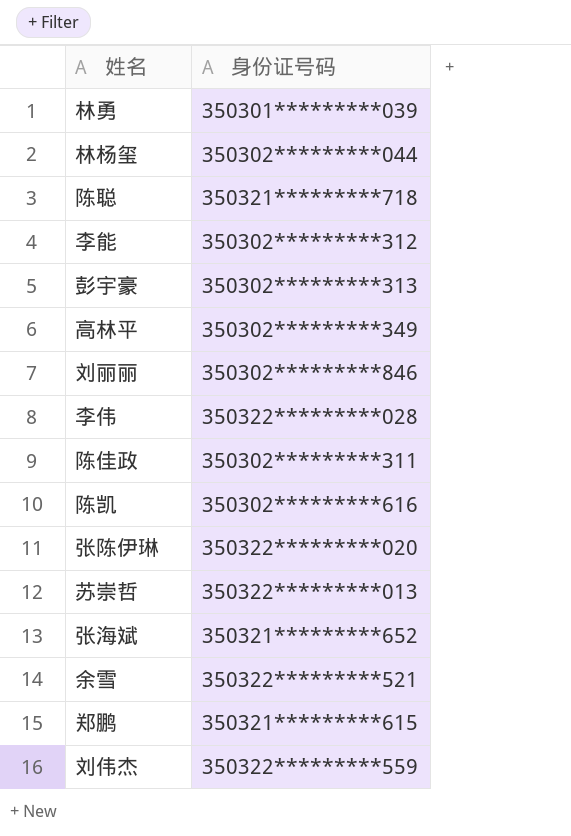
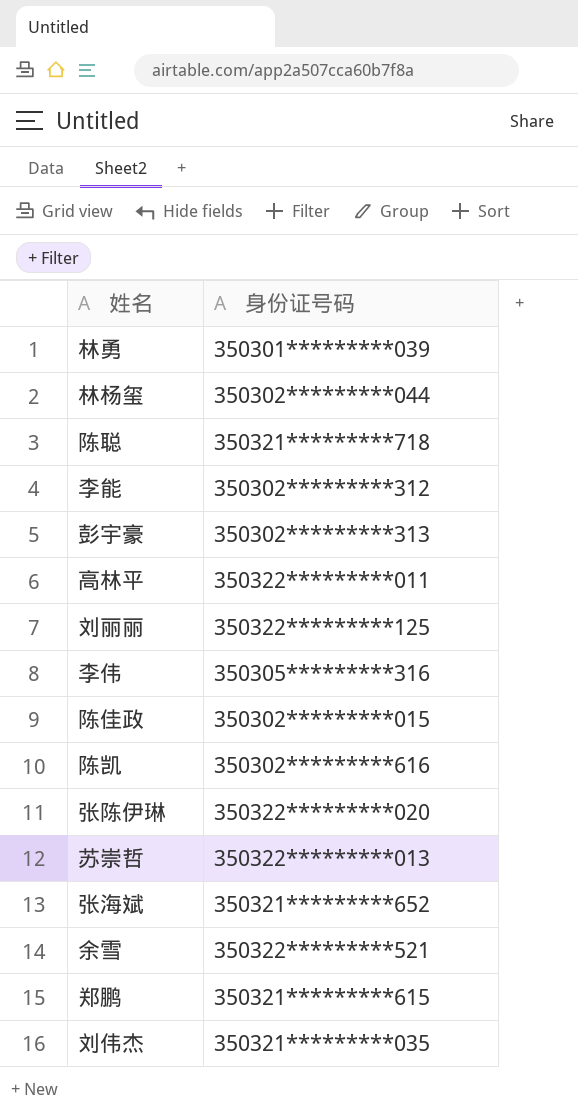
高林平 | 身份证号码: 350302*********349 -> 350322*********011
刘丽丽 | 身份证号码: 350302*********846 -> 350322*********125
李伟 | 身份证号码: 350322*********028 -> 350305*********316
陈佳政 | 身份证号码: 350302*********311 -> 350302*********015
刘伟杰 | 身份证号码: 350322*********559 -> 350321*********035

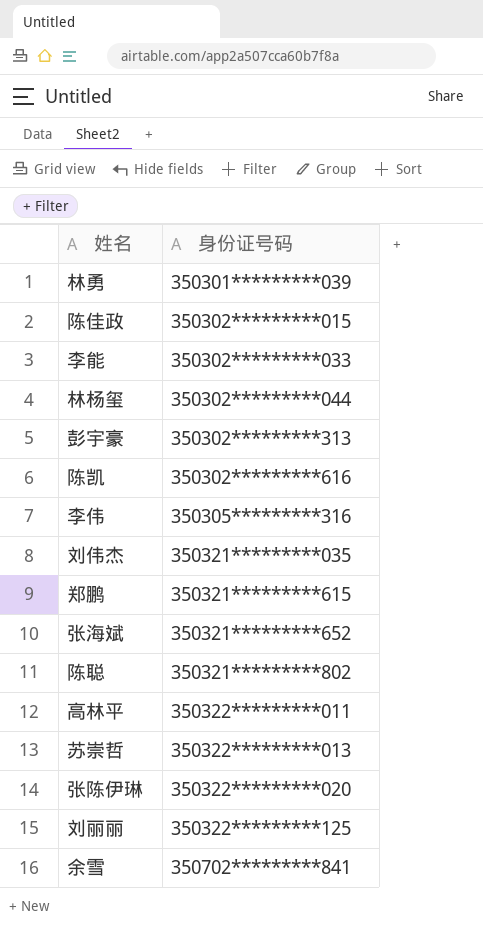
row order: none -> 身份证号码 ascending
李能 | 身份证号码: 350302*********312 -> 350302*********033
陈聪 | 身份证号码: 350321*********718 -> 350321*********802
余雪 | 身份证号码: 350322*********521 -> 350702*********841

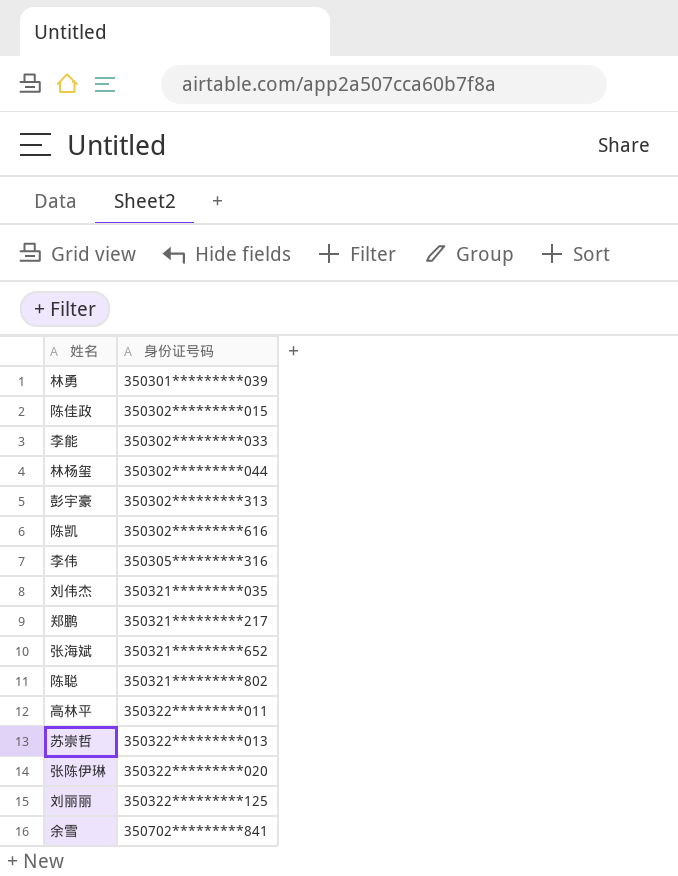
郑鹏 | 身份证号码: 350321*********615 -> 350321*********217

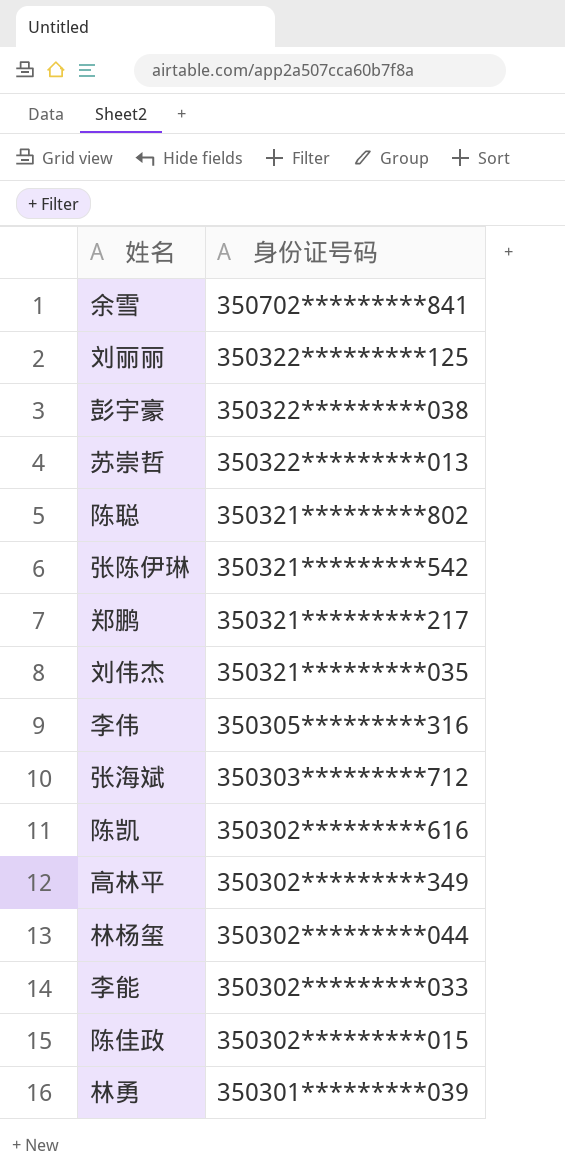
row order: 身份证号码 ascending -> 身份证号码 descending
彭宇豪 | 身份证号码: 350302*********313 -> 350322*********038
张陈伊琳 | 身份证号码: 350322*********020 -> 350321*********542
张海斌 | 身份证号码: 350321*********652 -> 350303*********712
高林平 | 身份证号码: 350322*********011 -> 350302*********349

